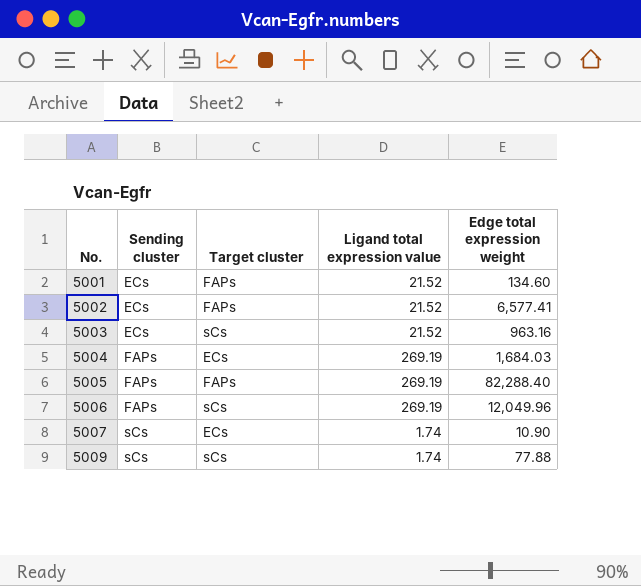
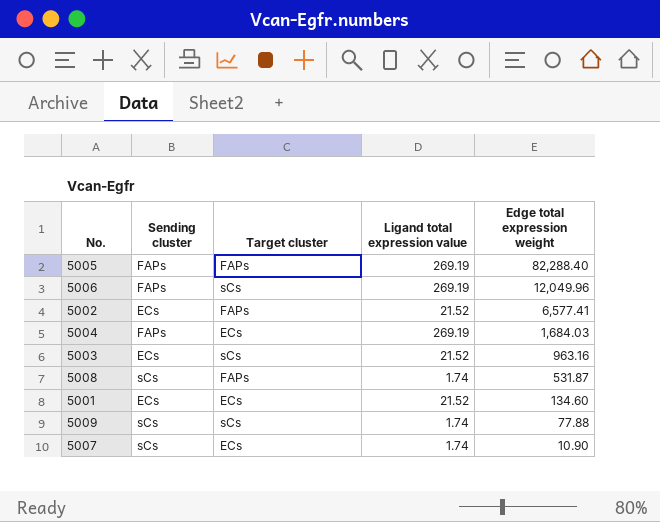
row order: No. ascending -> Edge total expression weight descending
row 5008: none -> sCs | FAPs | 1.74 | 531.87
5001 | Target cluster: FAPs -> ECs

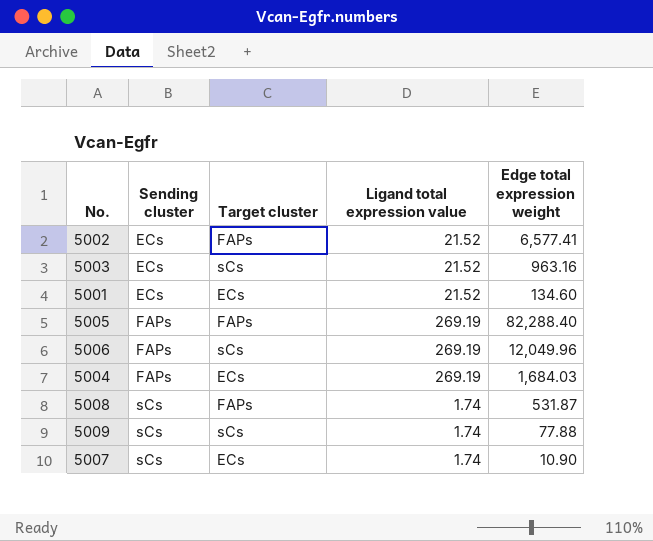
row order: Edge total expression weight descending -> Sending cluster ascending

